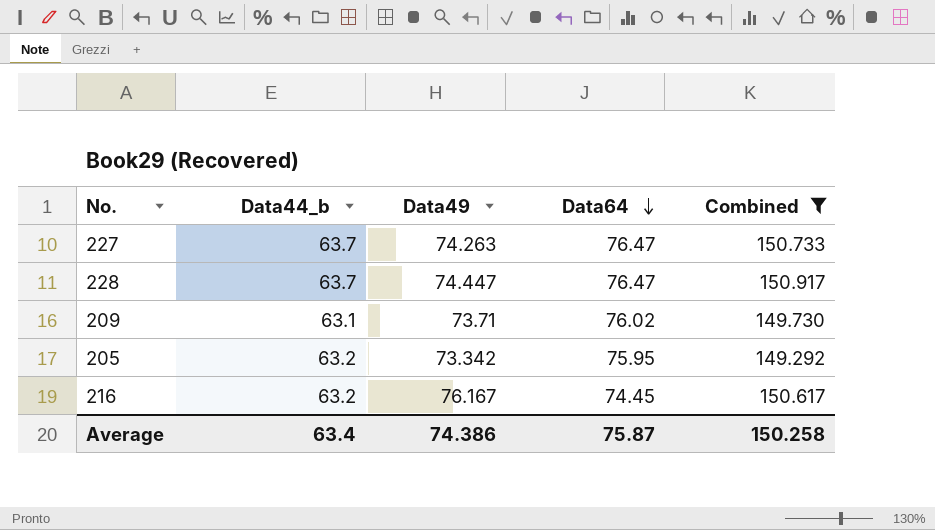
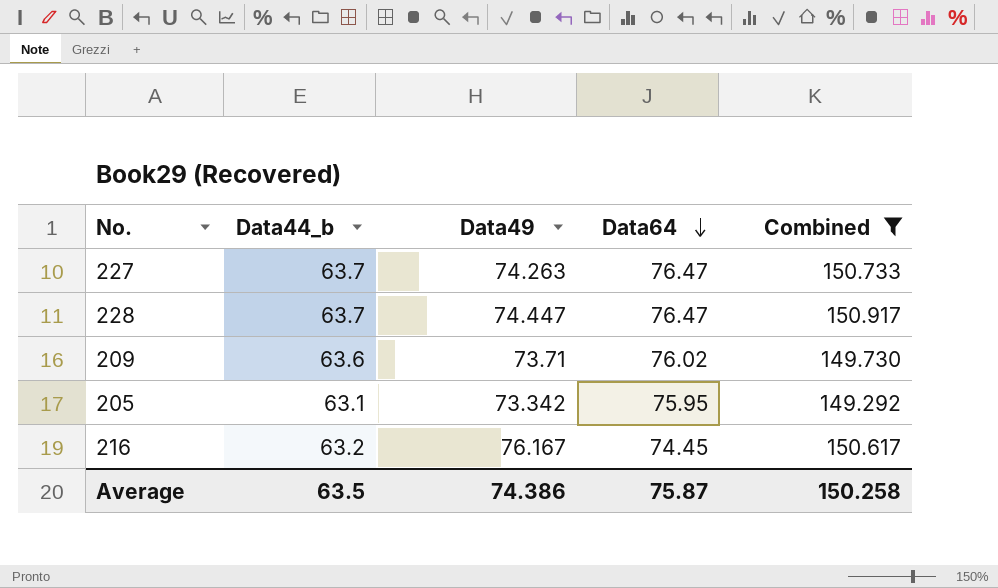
209 | Data44_b: 63.1 -> 63.6
205 | Data44_b: 63.2 -> 63.1
Average | Data44_b: 63.4 -> 63.5

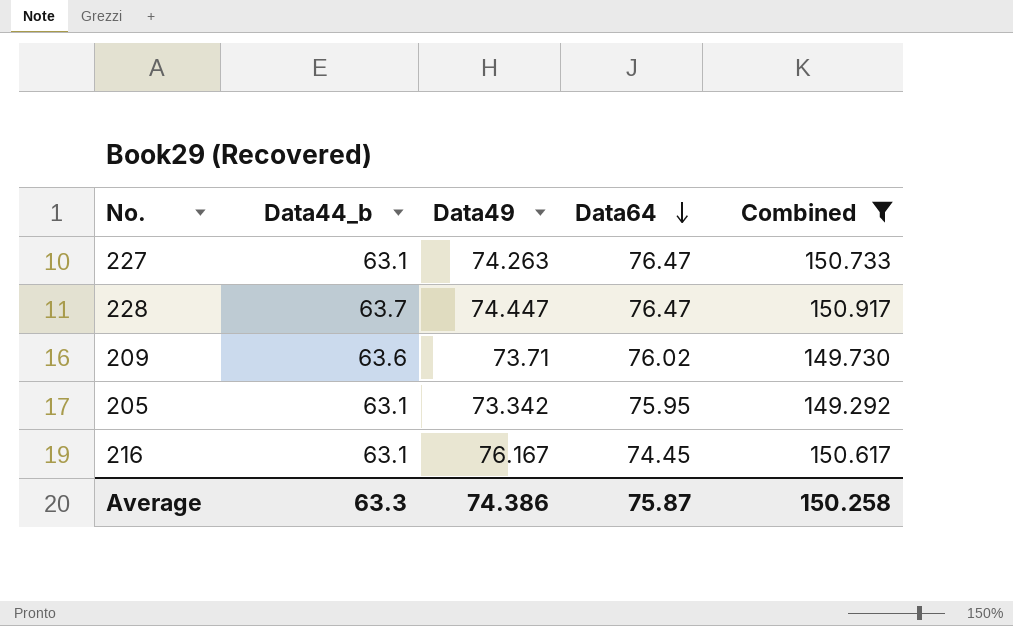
227 | Data44_b: 63.7 -> 63.1
216 | Data44_b: 63.2 -> 63.1
Average | Data44_b: 63.5 -> 63.3

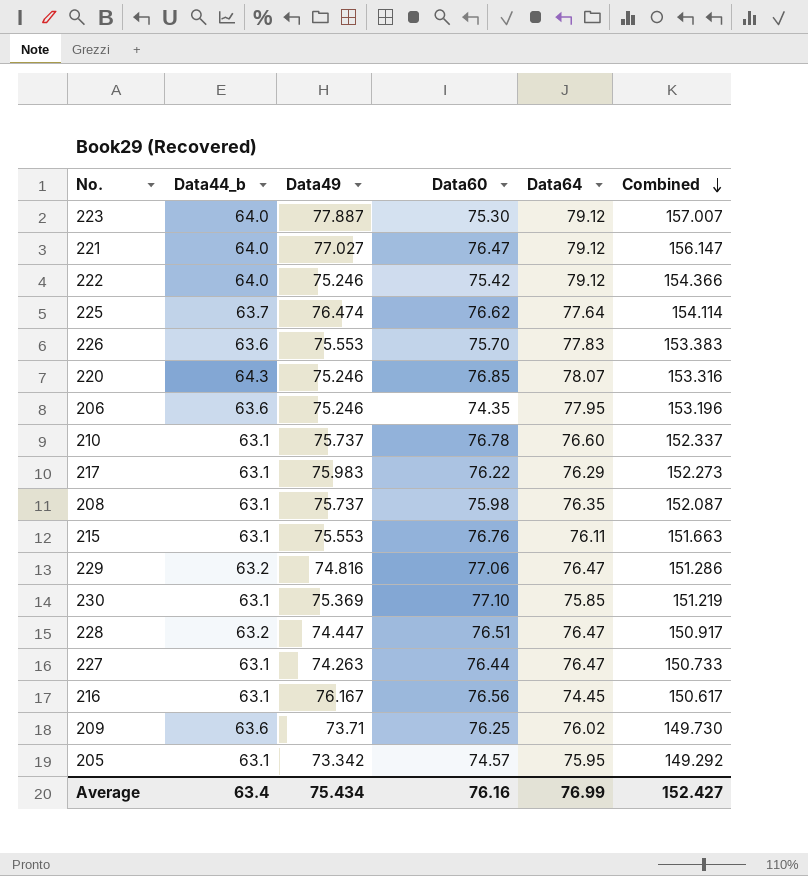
filter: Combined <= 150.917 -> none
row order: Data64 descending -> Combined descending
column Data60 | position: none -> 4
228 | Data44_b: 63.7 -> 63.2
Average | Data44_b: 63.3 -> 63.4
Average | Data49: 74.386 -> 75.434
Average | Data64: 75.87 -> 76.99
Average | Combined: 150.258 -> 152.427

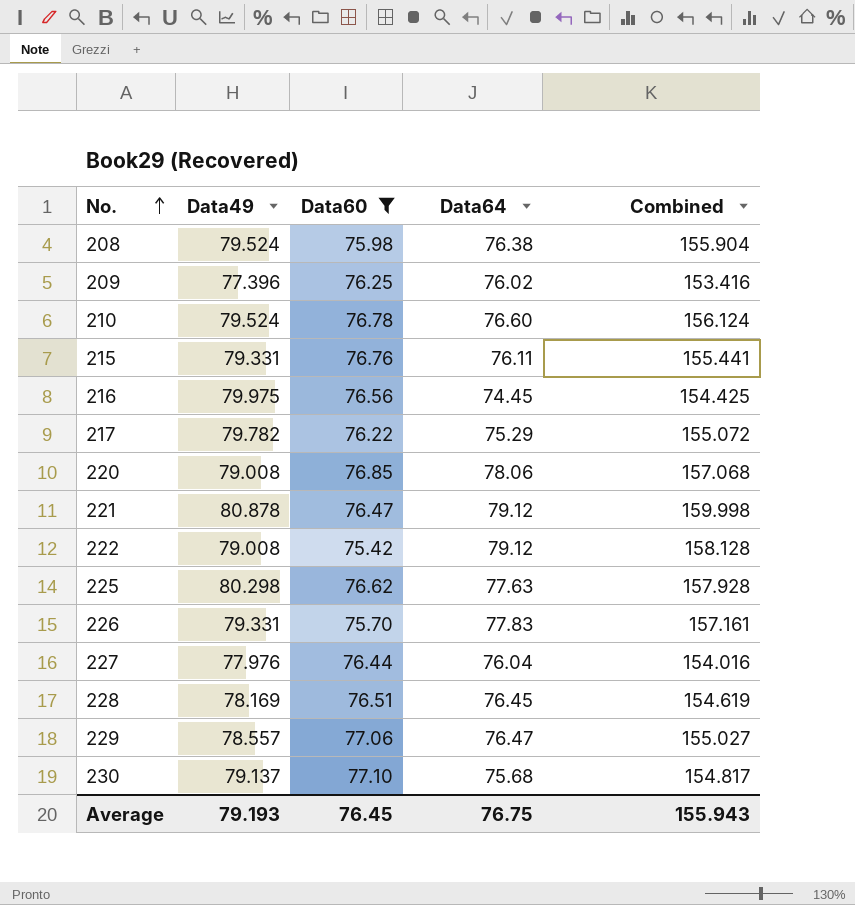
filter: none -> Data60 >= 75.42
row order: Combined descending -> No. ascending
column Data44_b | position: 2 -> none
208 | Data49: 75.737 -> 79.524
208 | Data64: 76.35 -> 76.38
208 | Combined: 152.087 -> 155.904
209 | Data49: 73.71 -> 77.396
209 | Combined: 149.730 -> 153.416
210 | Data49: 75.737 -> 79.524
210 | Combined: 152.337 -> 156.124
215 | Data49: 75.553 -> 79.331
215 | Combined: 151.663 -> 155.441
216 | Data49: 76.167 -> 79.975
216 | Combined: 150.617 -> 154.425
217 | Data49: 75.983 -> 79.782
217 | Data64: 76.29 -> 75.29
217 | Combined: 152.273 -> 155.072
220 | Data49: 75.246 -> 79.008
220 | Data64: 78.07 -> 78.06
220 | Combined: 153.316 -> 157.068
221 | Data49: 77.027 -> 80.878
221 | Combined: 156.147 -> 159.998
222 | Data49: 75.246 -> 79.008
222 | Combined: 154.366 -> 158.128
225 | Data49: 76.474 -> 80.298
225 | Data64: 77.64 -> 77.63
225 | Combined: 154.114 -> 157.928
226 | Data49: 75.553 -> 79.331
226 | Combined: 153.383 -> 157.161
227 | Data49: 74.263 -> 77.976
227 | Data64: 76.47 -> 76.04
227 | Combined: 150.733 -> 154.016
228 | Data49: 74.447 -> 78.169
228 | Data64: 76.47 -> 76.45
228 | Combined: 150.917 -> 154.619
229 | Data49: 74.816 -> 78.557
229 | Combined: 151.286 -> 155.027
230 | Data49: 75.369 -> 79.137
230 | Data64: 75.85 -> 75.68
230 | Combined: 151.219 -> 154.817
Average | Data49: 75.434 -> 79.193
Average | Data60: 76.16 -> 76.45
Average | Data64: 76.99 -> 76.75
Average | Combined: 152.427 -> 155.943

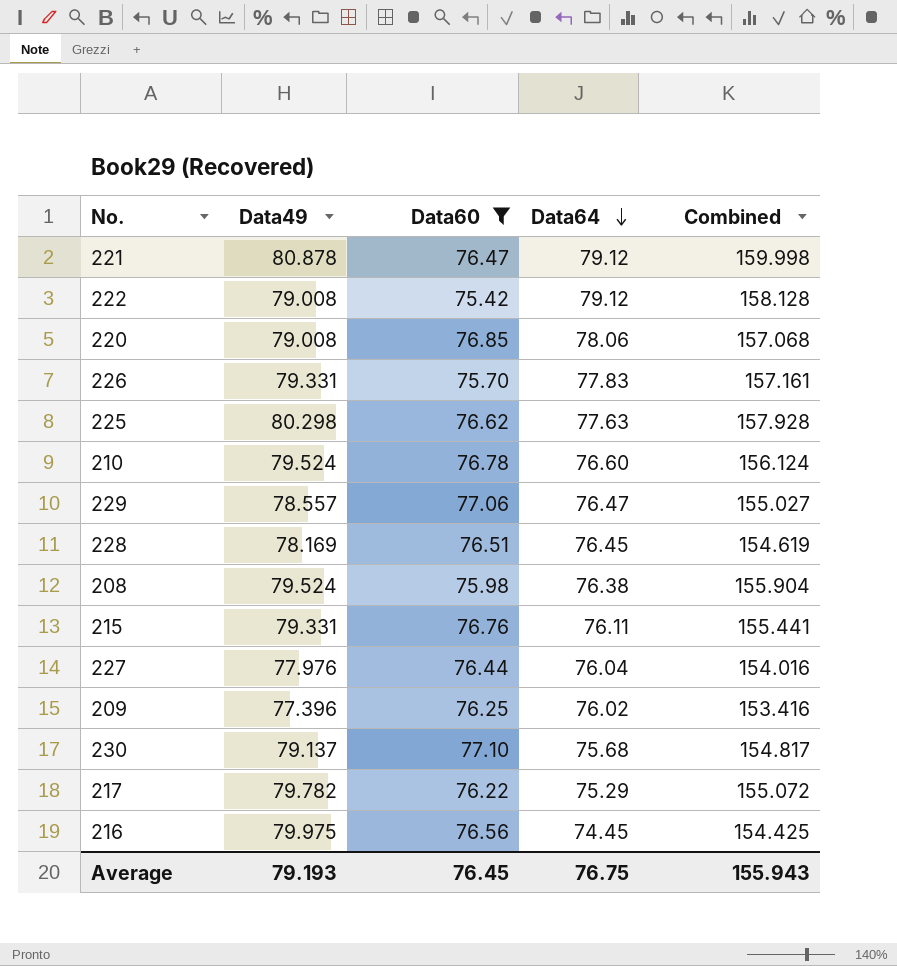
row order: No. ascending -> Data64 descending

